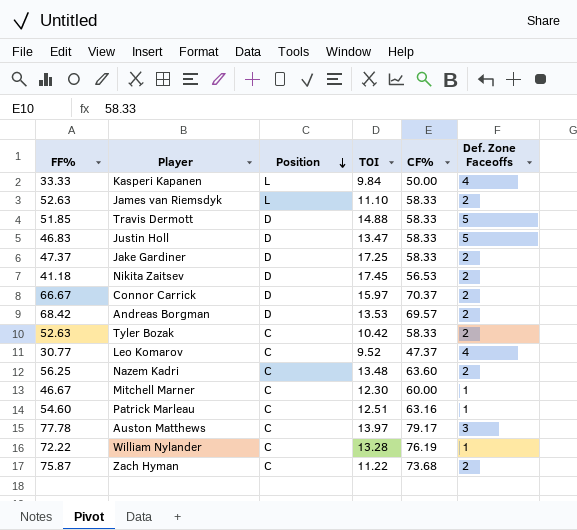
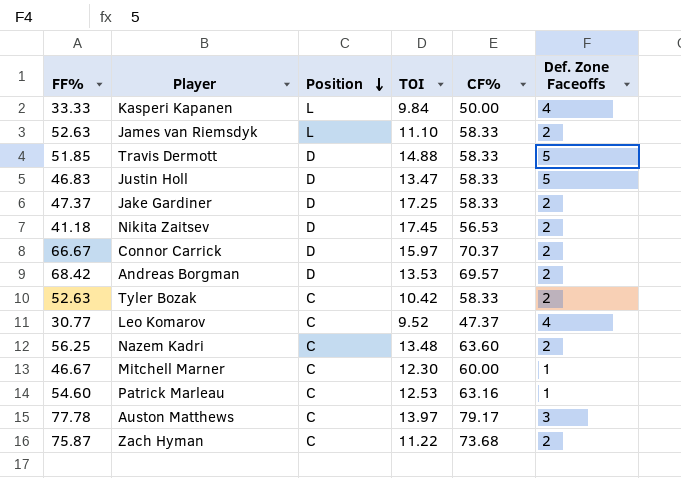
row William Nylander: 72.22 | C | 13.28 | 76.19 | 1 -> none
Patrick Marleau | TOI: 12.51 -> 12.53

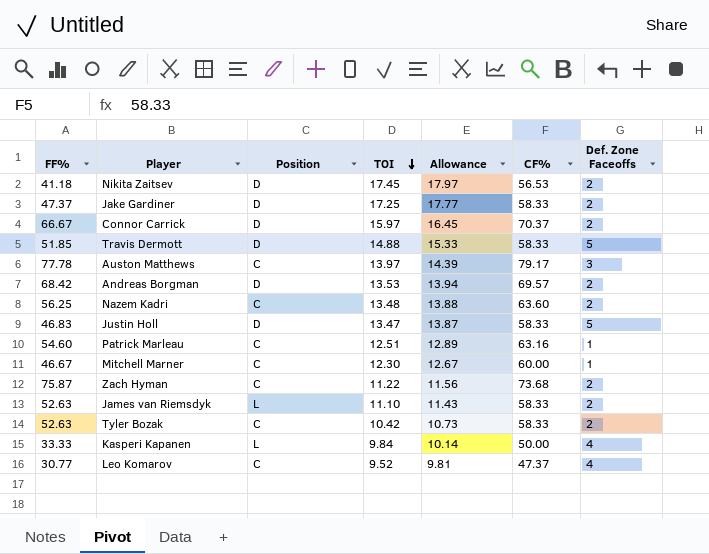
row order: Position descending -> TOI descending
column Allowance | formula: none -> [TOI] * 1.03
Patrick Marleau | TOI: 12.53 -> 12.51

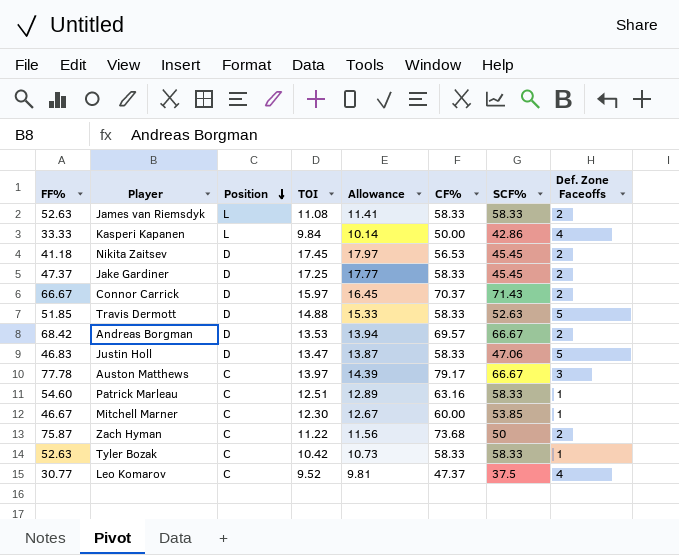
row order: TOI descending -> Position descending
column SCF% | position: none -> 7
row Nazem Kadri: 56.25 | C | 13.48 | 13.88 | 63.60 | 2 -> none
James van Riemsdyk | TOI: 11.10 -> 11.08
James van Riemsdyk | Allowance: 11.43 -> 11.41
Tyler Bozak | Def. Zone Faceoffs: 2 -> 1

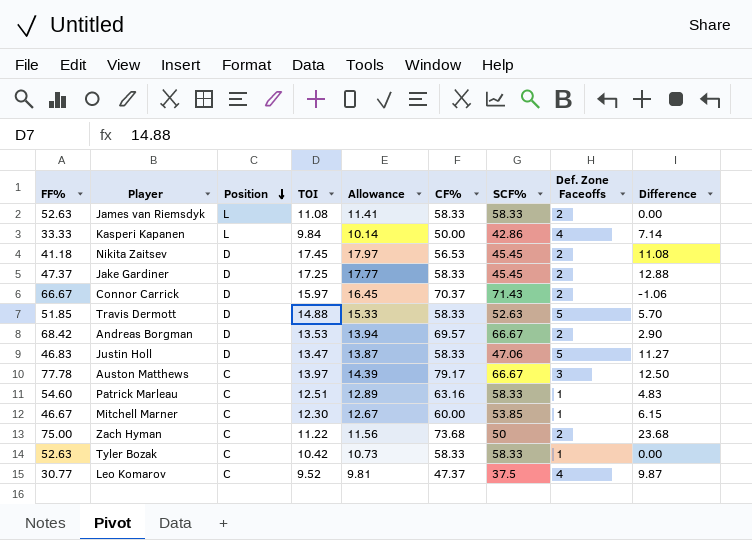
column Difference | formula: none -> [CF%] - [SCF%]
Zach Hyman | FF%: 75.87 -> 75.00

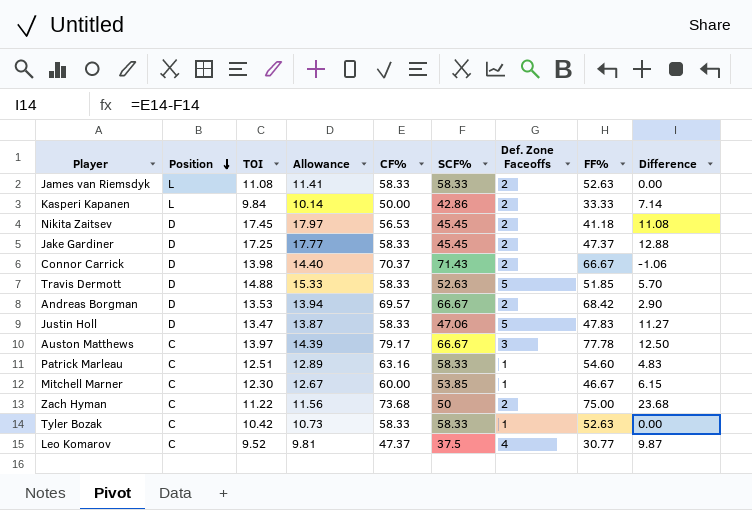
column FF% | position: 1 -> 8
Kasperi Kapanen | Def. Zone Faceoffs: 4 -> 2
Connor Carrick | TOI: 15.97 -> 13.98
Connor Carrick | Allowance: 16.45 -> 14.40
Justin Holl | FF%: 46.83 -> 47.83

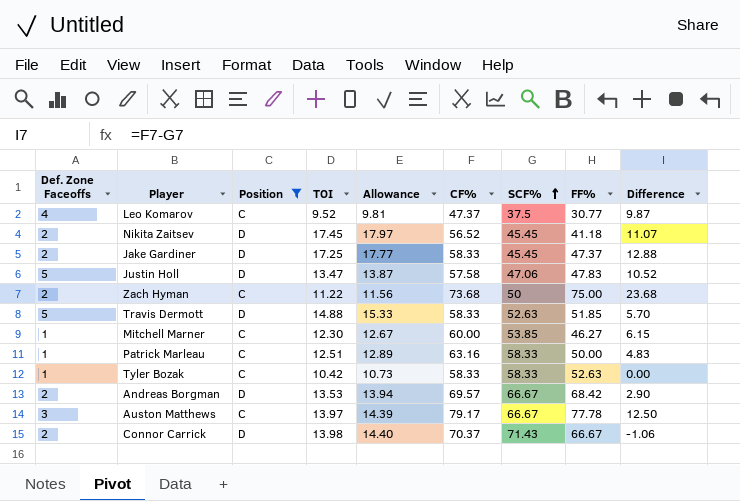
filter: none -> Position != L
row order: Position descending -> SCF% ascending
column Def. Zone Faceoffs | position: 7 -> 1
Nikita Zaitsev | CF%: 56.53 -> 56.52
Nikita Zaitsev | Difference: 11.08 -> 11.07
Justin Holl | CF%: 58.33 -> 57.58
Justin Holl | Difference: 11.27 -> 10.52
Mitchell Marner | FF%: 46.67 -> 46.27
Patrick Marleau | FF%: 54.60 -> 50.00

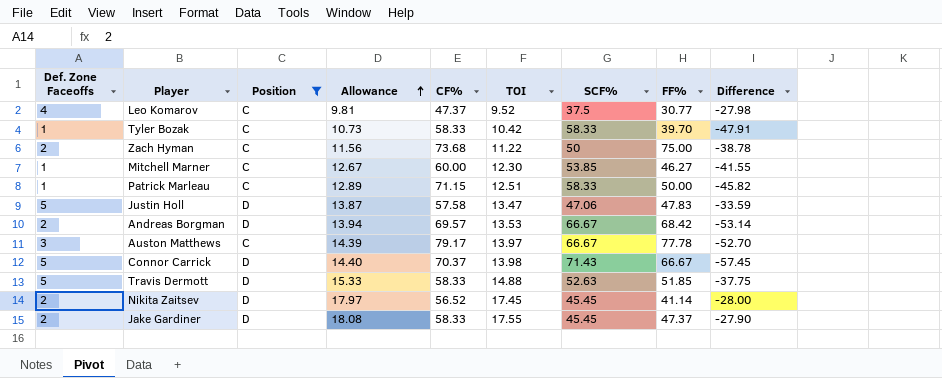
row order: SCF% ascending -> Allowance ascending
column TOI | position: 4 -> 6
column Difference | formula: [CF%] - [SCF%] -> [TOI] - [SCF%]
Tyler Bozak | FF%: 52.63 -> 39.70
Patrick Marleau | CF%: 63.16 -> 71.15
Connor Carrick | Def. Zone Faceoffs: 2 -> 5
Nikita Zaitsev | FF%: 41.18 -> 41.14
Jake Gardiner | Allowance: 17.77 -> 18.08
Jake Gardiner | TOI: 17.25 -> 17.55

